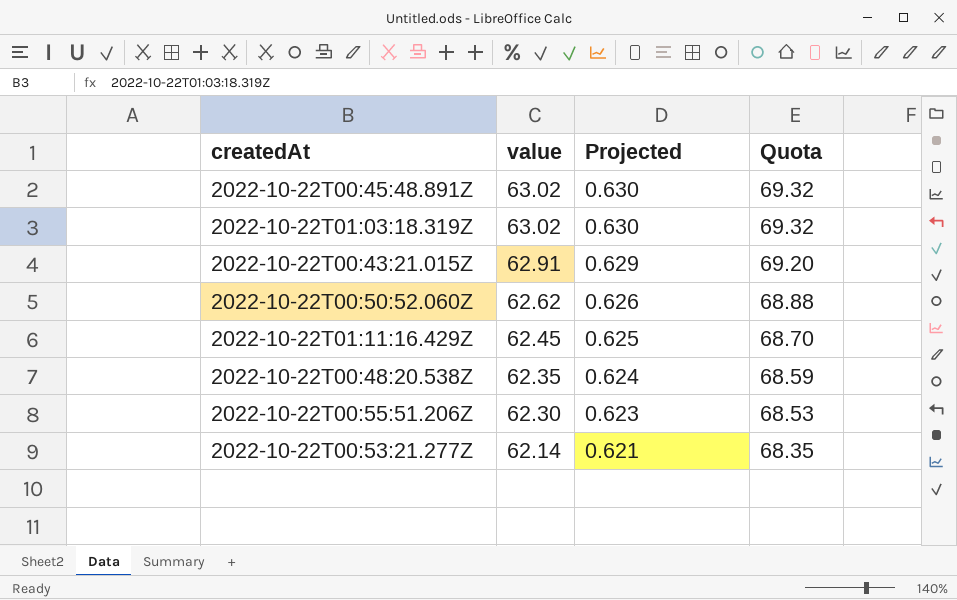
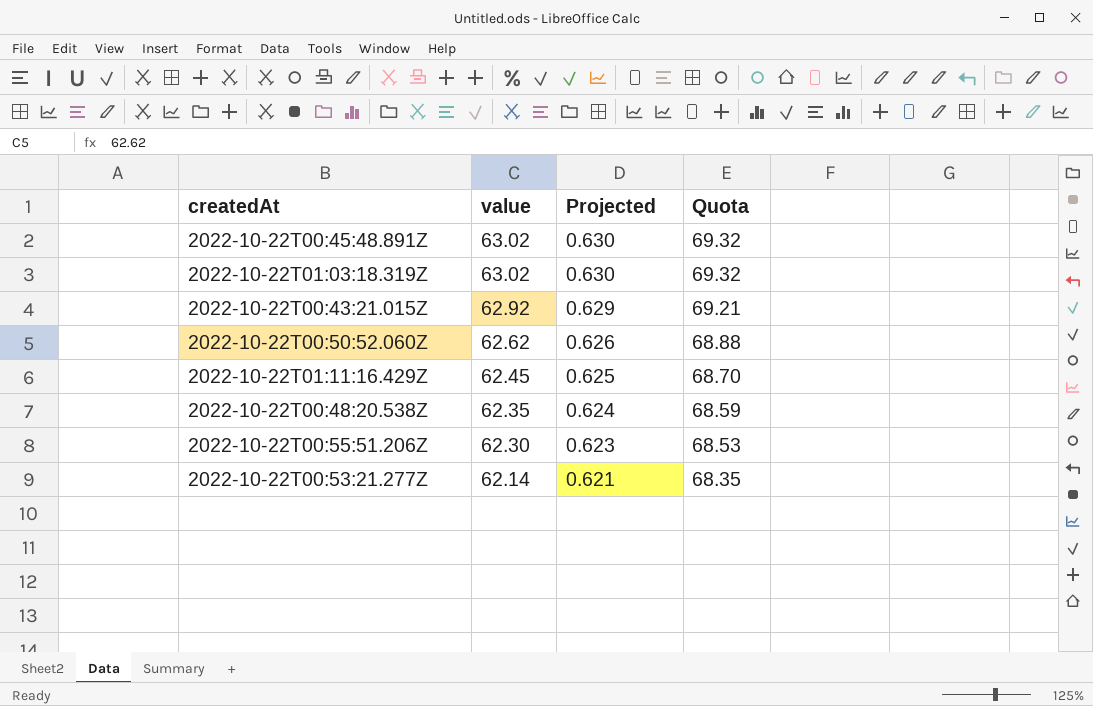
2022-10-22T00:43:21.015Z | value: 62.91 -> 62.92
2022-10-22T00:43:21.015Z | Quota: 69.20 -> 69.21

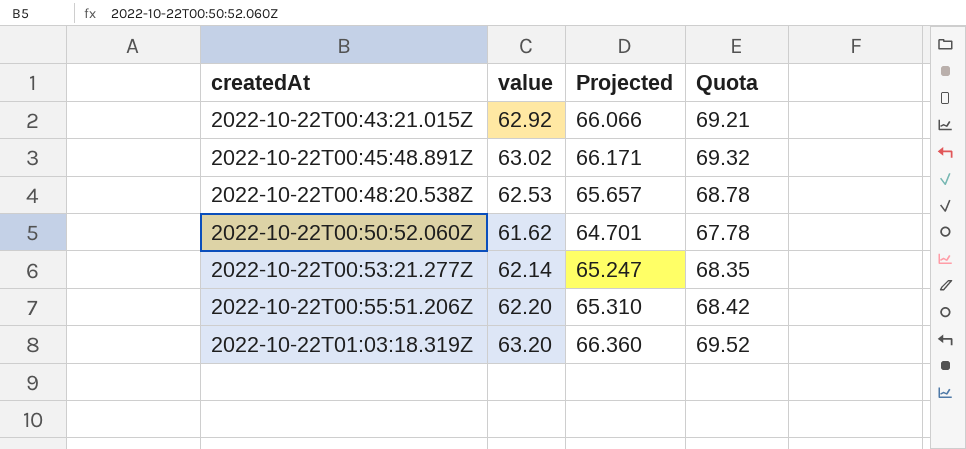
row order: value descending -> createdAt ascending
column Projected | formula: [value] * 0.01 -> [value] * 1.05
row 2022-10-22T01:11:16.429Z: 62.45 | 0.625 | 68.70 -> none
2022-10-22T00:48:20.538Z | value: 62.35 -> 62.53
2022-10-22T00:48:20.538Z | Quota: 68.59 -> 68.78
2022-10-22T00:50:52.060Z | value: 62.62 -> 61.62
2022-10-22T00:50:52.060Z | Quota: 68.88 -> 67.78
2022-10-22T00:55:51.206Z | value: 62.30 -> 62.20
2022-10-22T00:55:51.206Z | Quota: 68.53 -> 68.42
2022-10-22T01:03:18.319Z | value: 63.02 -> 63.20
2022-10-22T01:03:18.319Z | Quota: 69.32 -> 69.52

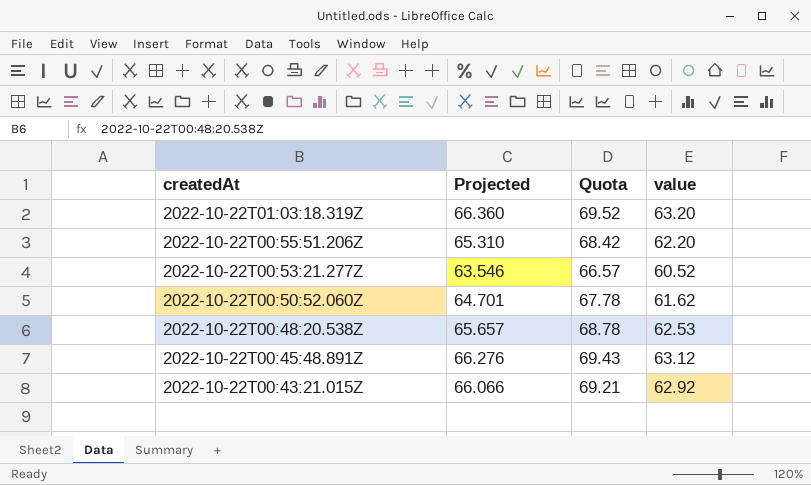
row order: createdAt ascending -> createdAt descending
column value | position: 2 -> 4
2022-10-22T00:53:21.277Z | Projected: 65.247 -> 63.546
2022-10-22T00:53:21.277Z | Quota: 68.35 -> 66.57
2022-10-22T00:53:21.277Z | value: 62.14 -> 60.52
2022-10-22T00:45:48.891Z | Projected: 66.171 -> 66.276
2022-10-22T00:45:48.891Z | Quota: 69.32 -> 69.43
2022-10-22T00:45:48.891Z | value: 63.02 -> 63.12

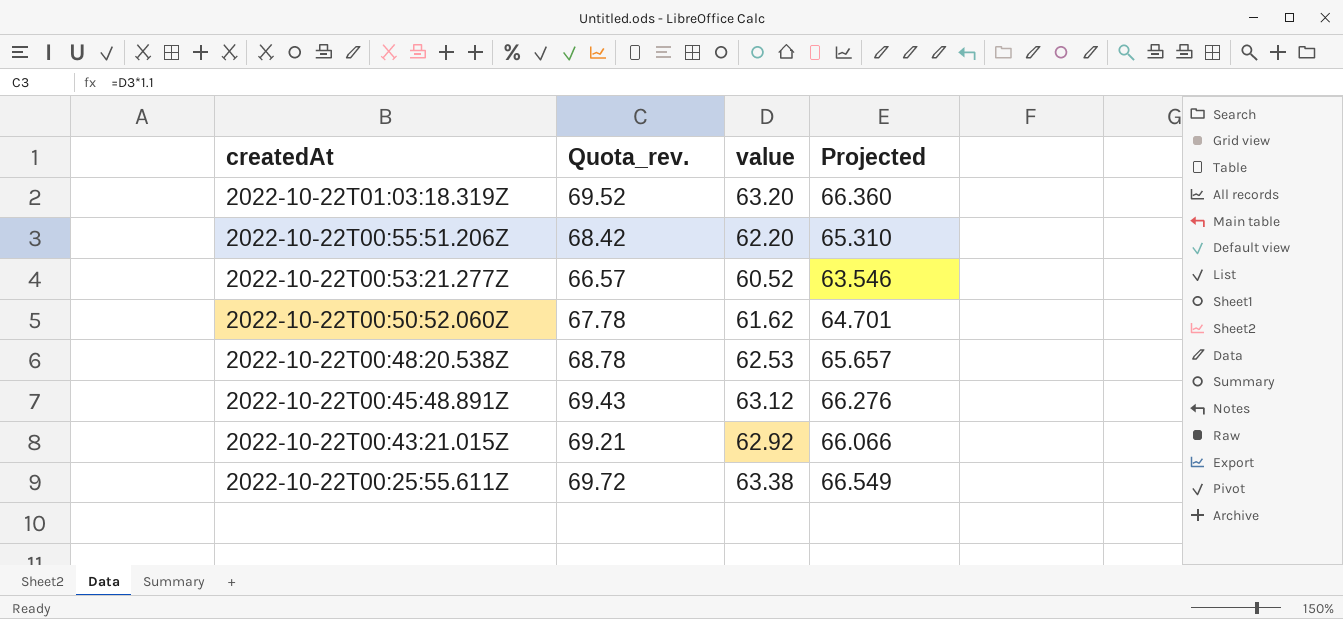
column name: Quota -> Quota_rev.
column Projected | position: 2 -> 4
row 2022-10-22T00:25:55.611Z: none -> 69.72 | 63.38 | 66.549

